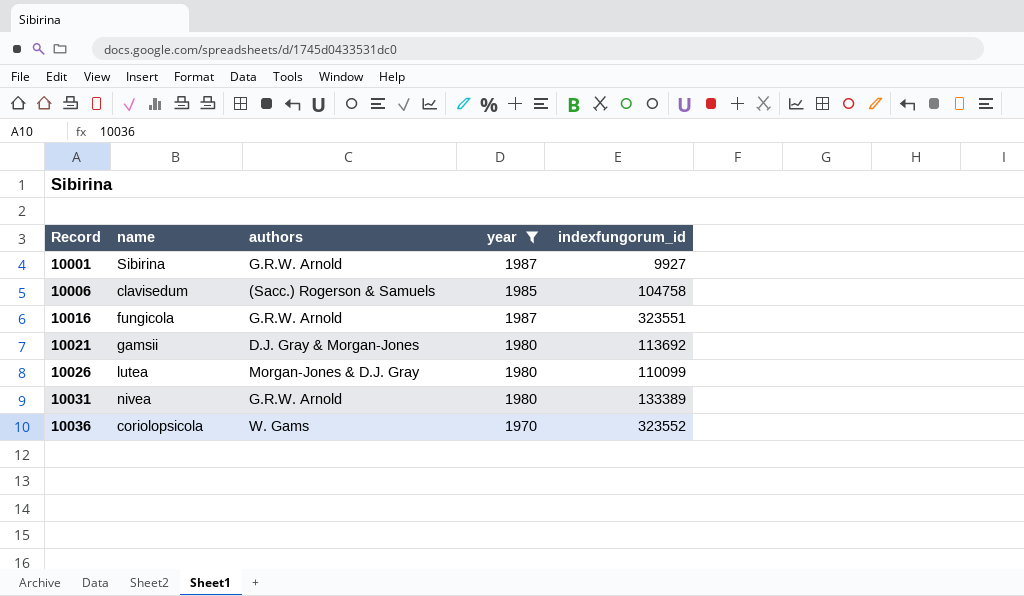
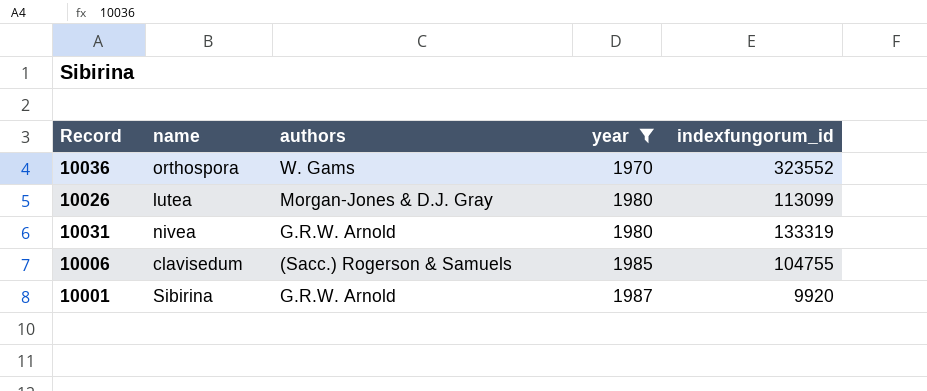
row order: Record ascending -> year ascending
row 10016: fungicola | G.R.W. Arnold | 1987 | 323551 -> none
row 10021: gamsii | D.J. Gray & Morgan-Jones | 1980 | 113692 -> none
10036 | name: coriolopsicola -> orthospora
10026 | indexfungorum_id: 110099 -> 113099
10031 | indexfungorum_id: 133389 -> 133319
10006 | indexfungorum_id: 104758 -> 104755
10001 | indexfungorum_id: 9927 -> 9920

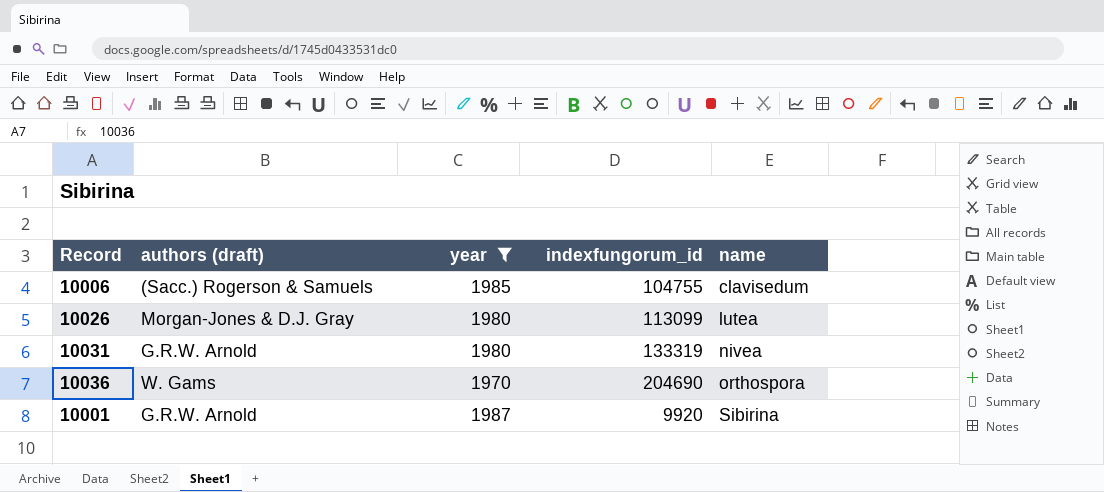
row order: year ascending -> name ascending
column name: authors -> authors (draft)
column name | position: 2 -> 5
10036 | indexfungorum_id: 323552 -> 204690

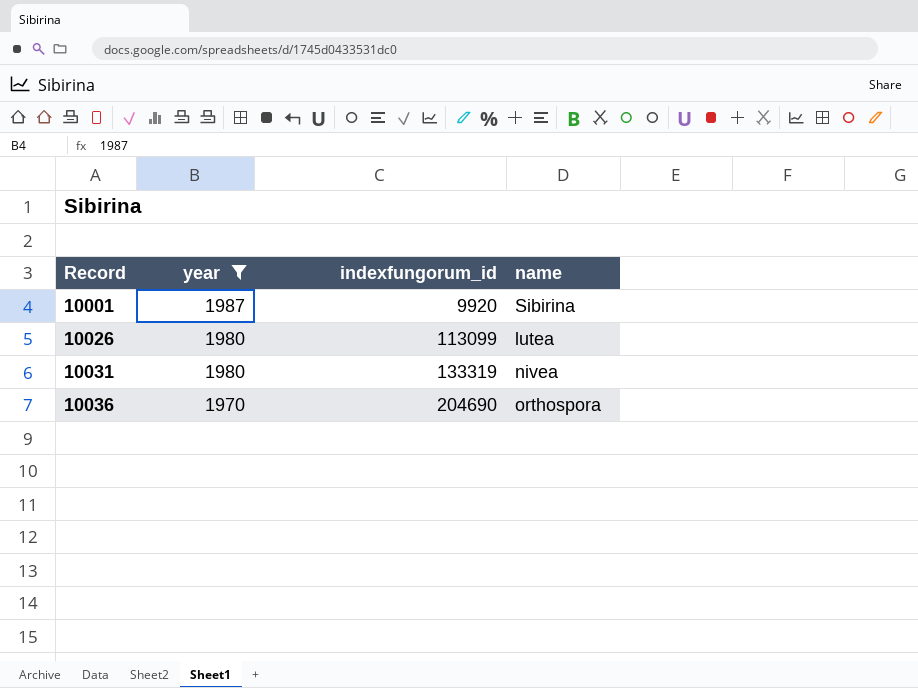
row order: name ascending -> Record ascending
column authors (draft) | position: 2 -> none
row 10006: (Sacc.) Rogerson & Samuels | 1985 | 104755 | clavisedum -> none

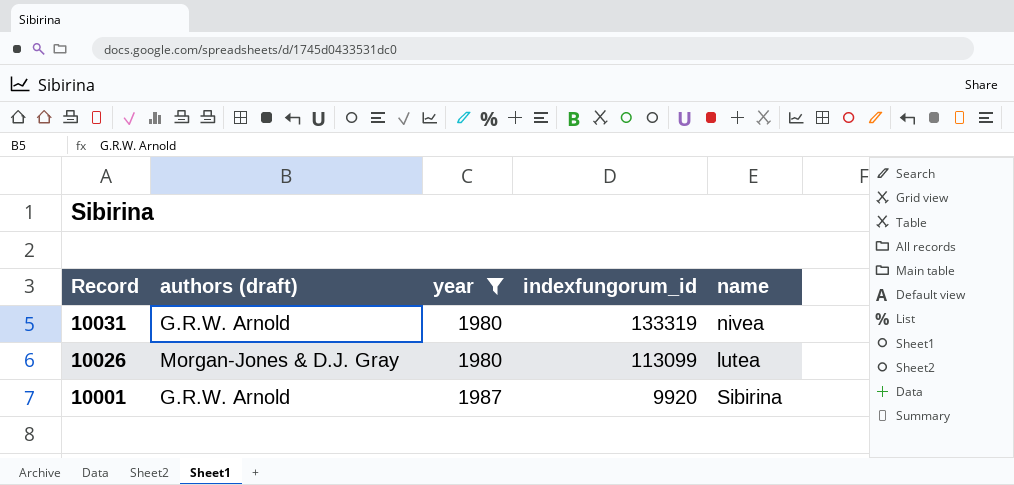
row order: Record ascending -> Record descending
column authors (draft) | position: none -> 2
row 10036: 1970 | 204690 | orthospora -> none

